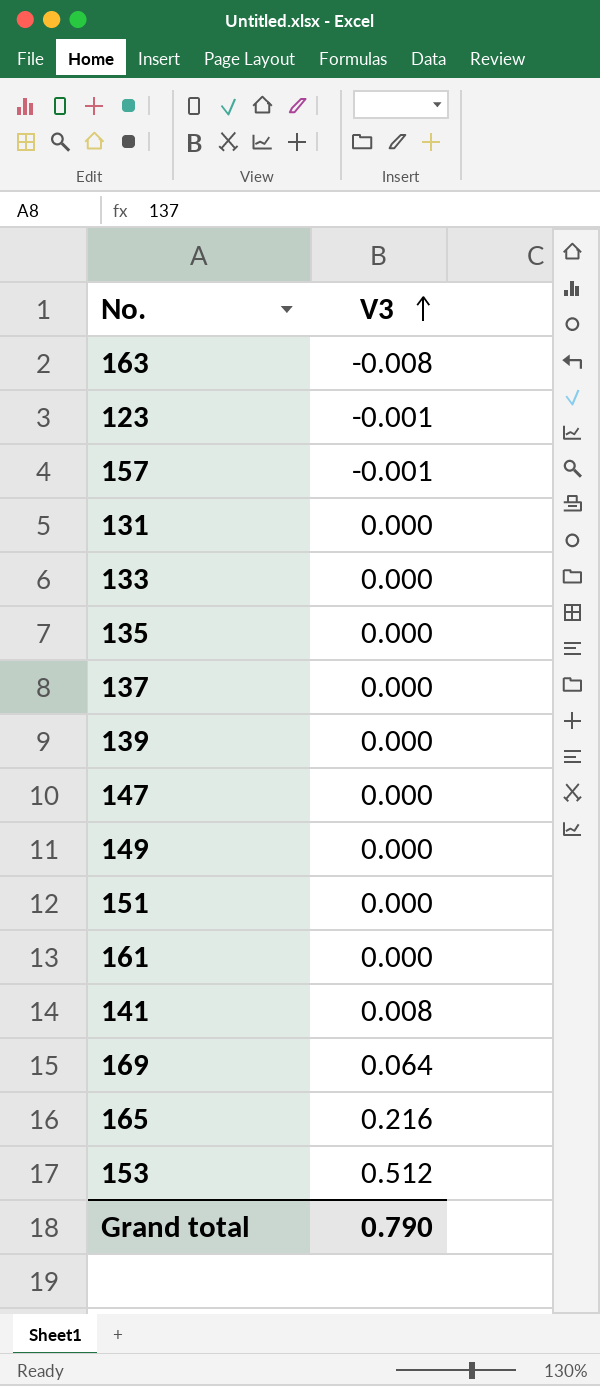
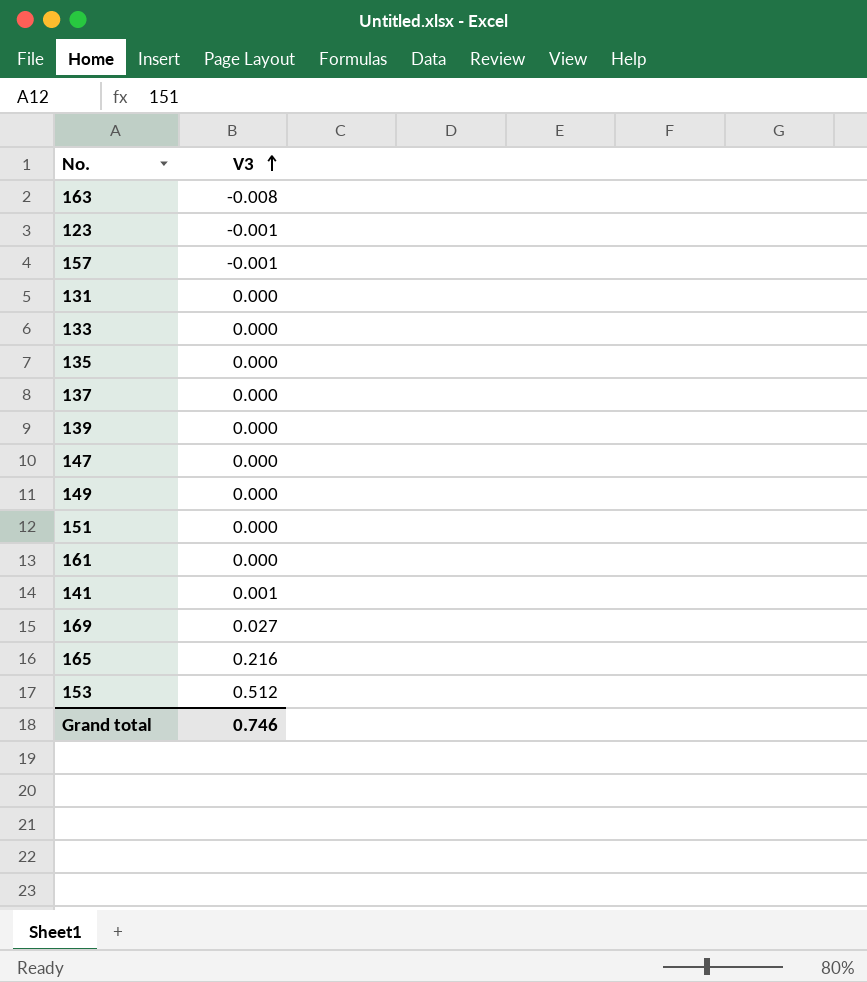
141 | V3: 0.008 -> 0.001
169 | V3: 0.064 -> 0.027
Grand total | V3: 0.790 -> 0.746

